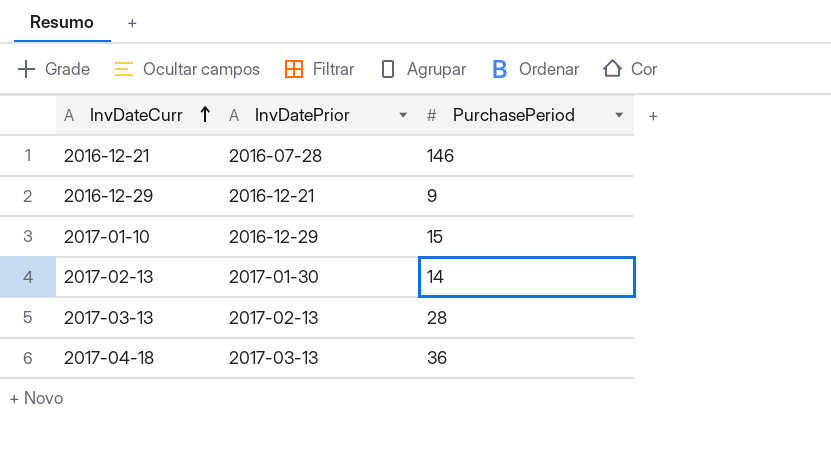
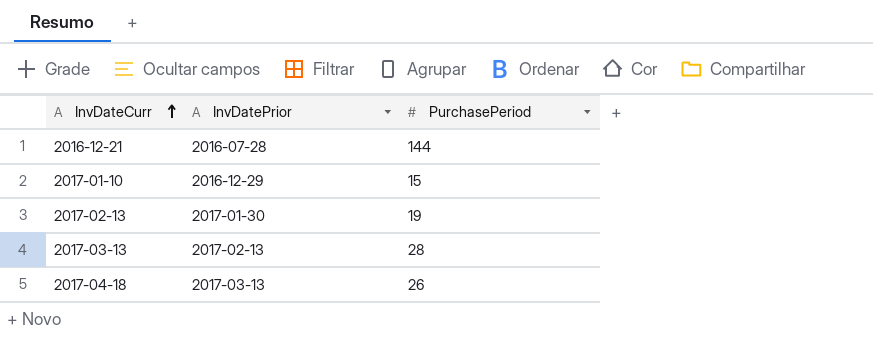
row 2016-12-29: 2016-12-21 | 9 -> none
2016-12-21 | PurchasePeriod: 146 -> 144
2017-02-13 | PurchasePeriod: 14 -> 19
2017-04-18 | PurchasePeriod: 36 -> 26

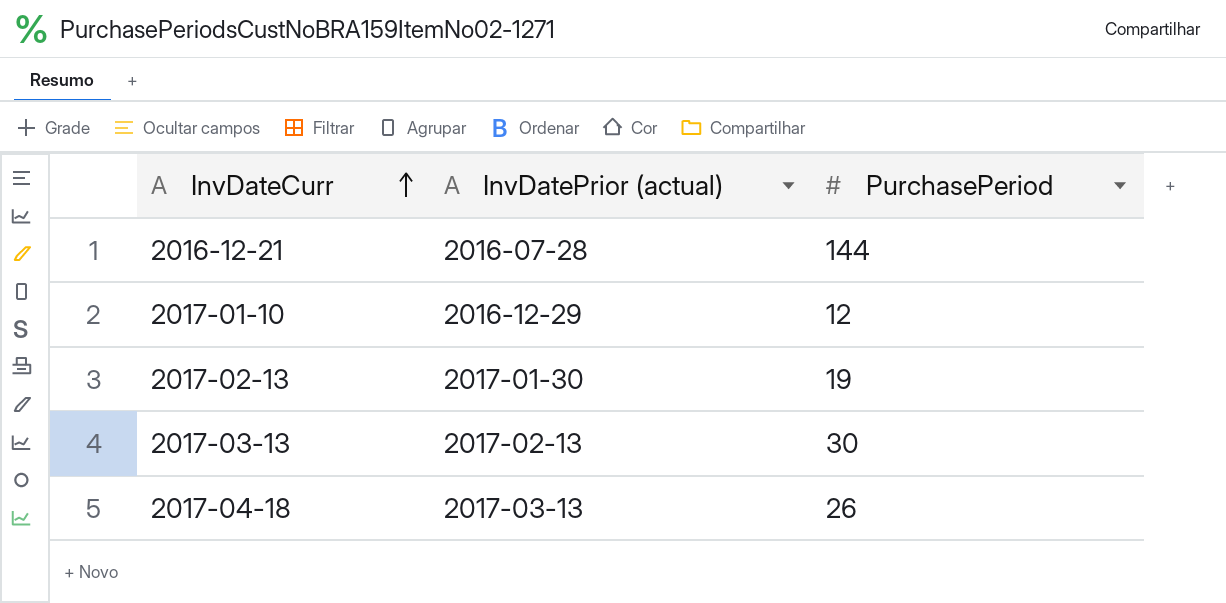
column name: InvDatePrior -> InvDatePrior (actual)
2017-01-10 | PurchasePeriod: 15 -> 12
2017-03-13 | PurchasePeriod: 28 -> 30

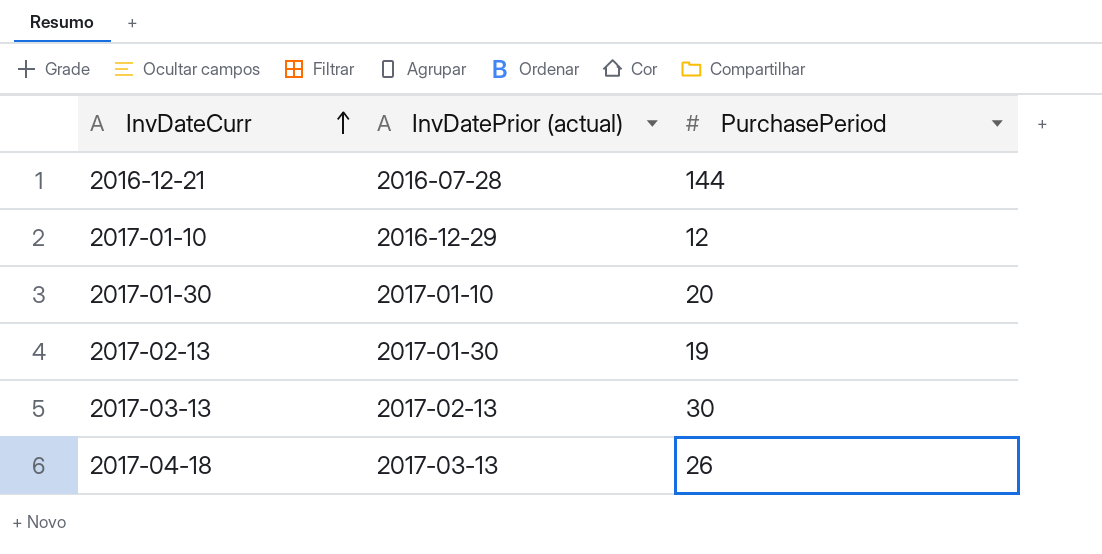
row 2017-01-30: none -> 2017-01-10 | 20

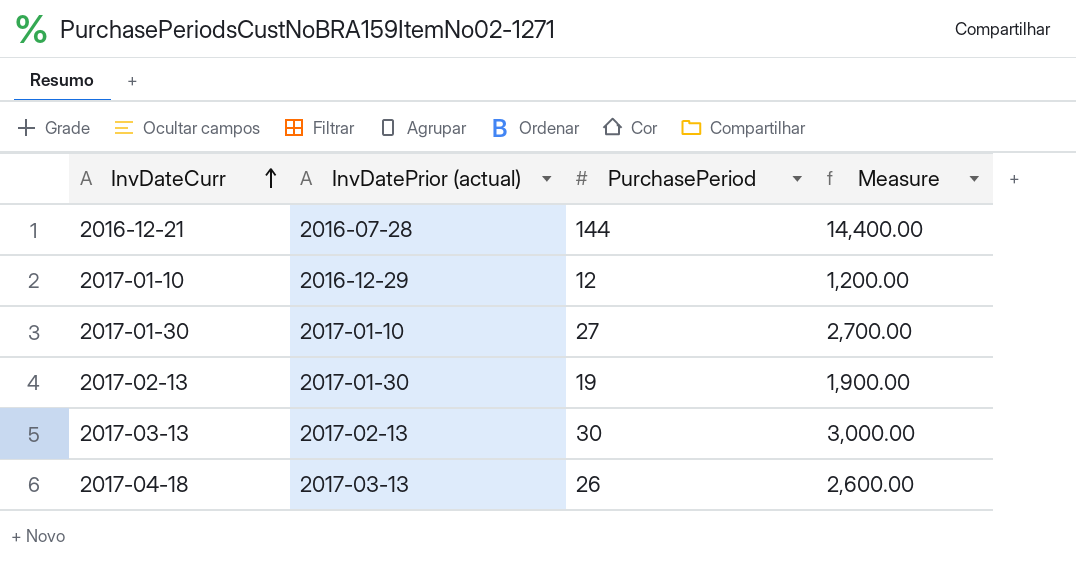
column Measure | formula: none -> [PurchasePeriod] * 100
2017-01-30 | PurchasePeriod: 20 -> 27

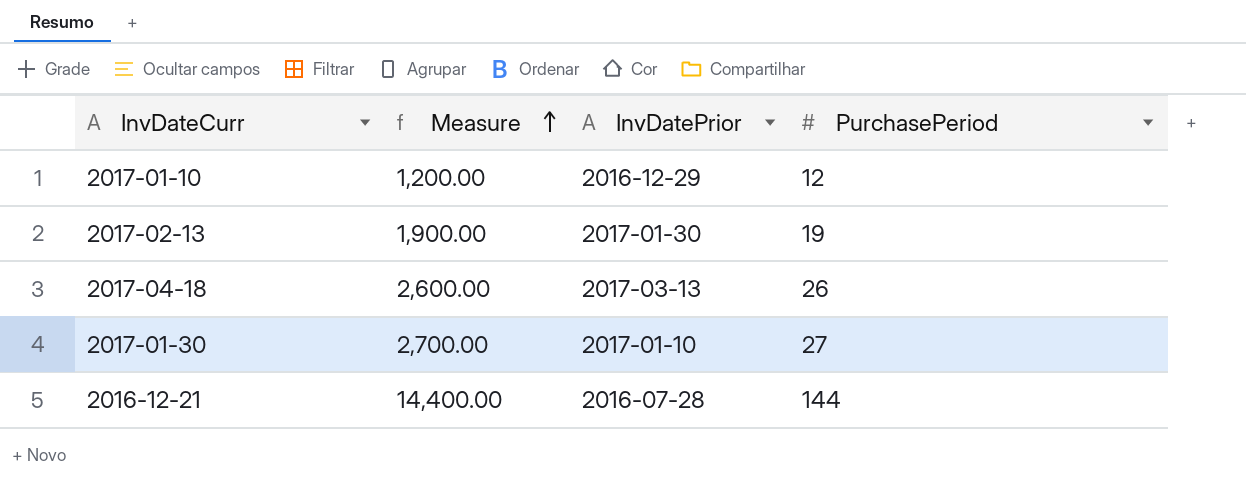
row order: InvDateCurr ascending -> Measure ascending
column Measure | position: 4 -> 2
column name: InvDatePrior (actual) -> InvDatePrior
row 2017-03-13: 2017-02-13 | 30 | 3,000.00 -> none

